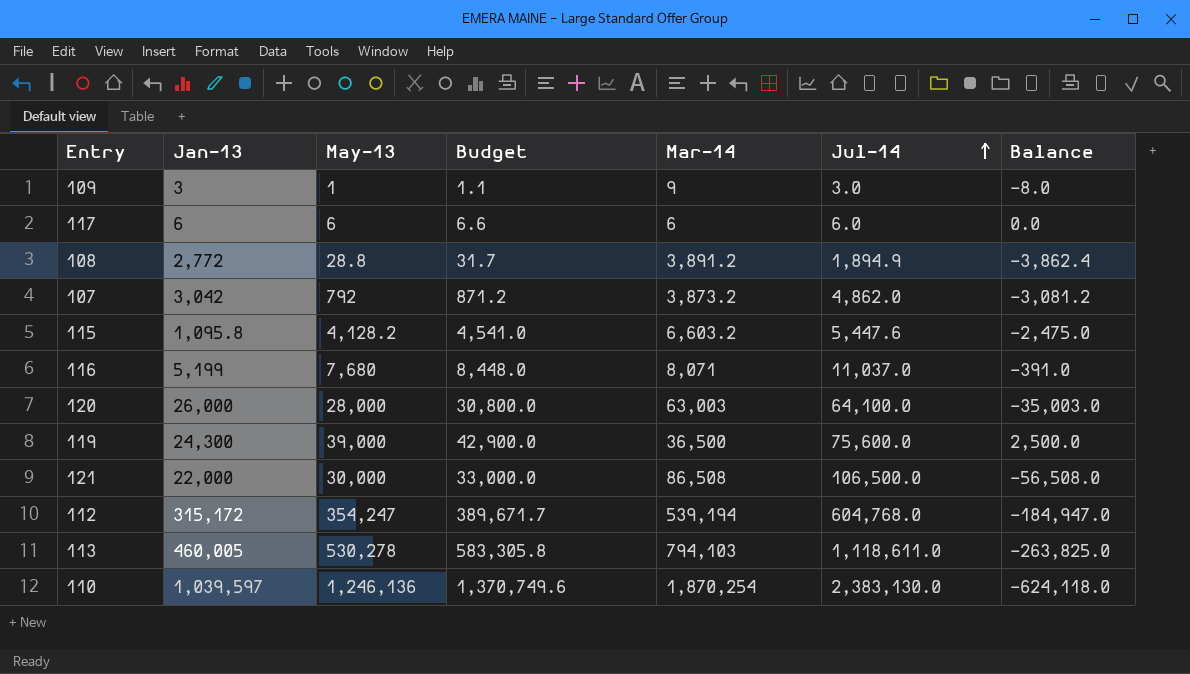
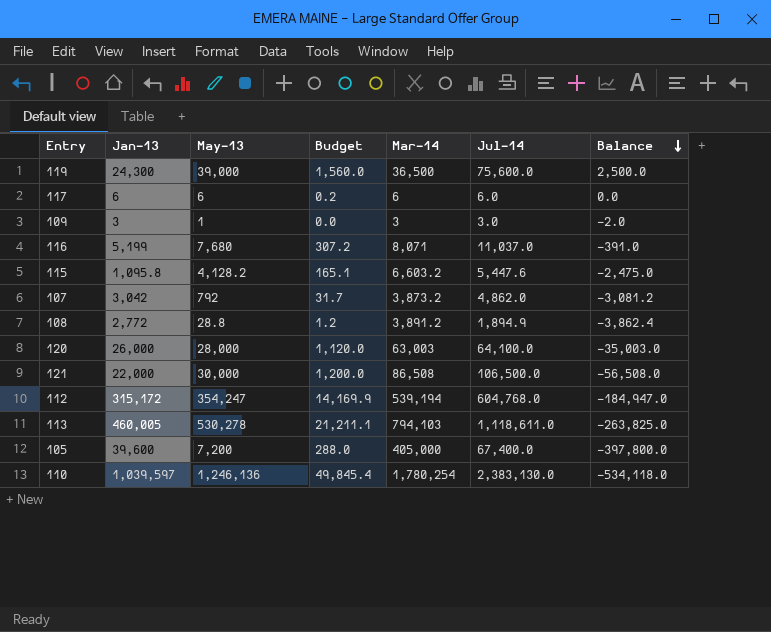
row order: Jul-14 ascending -> Balance descending
column Budget | formula: [May-13] * 1.1 -> [May-13] * 0.04
109 | Mar-14: 9 -> 3
109 | Balance: -8.0 -> -2.0
row 105: none -> 39,600 | 7,200 | 288.0 | 405,000 | 67,400.0 | -397,800.0
110 | Mar-14: 1,870,254 -> 1,780,254
110 | Balance: -624,118.0 -> -534,118.0

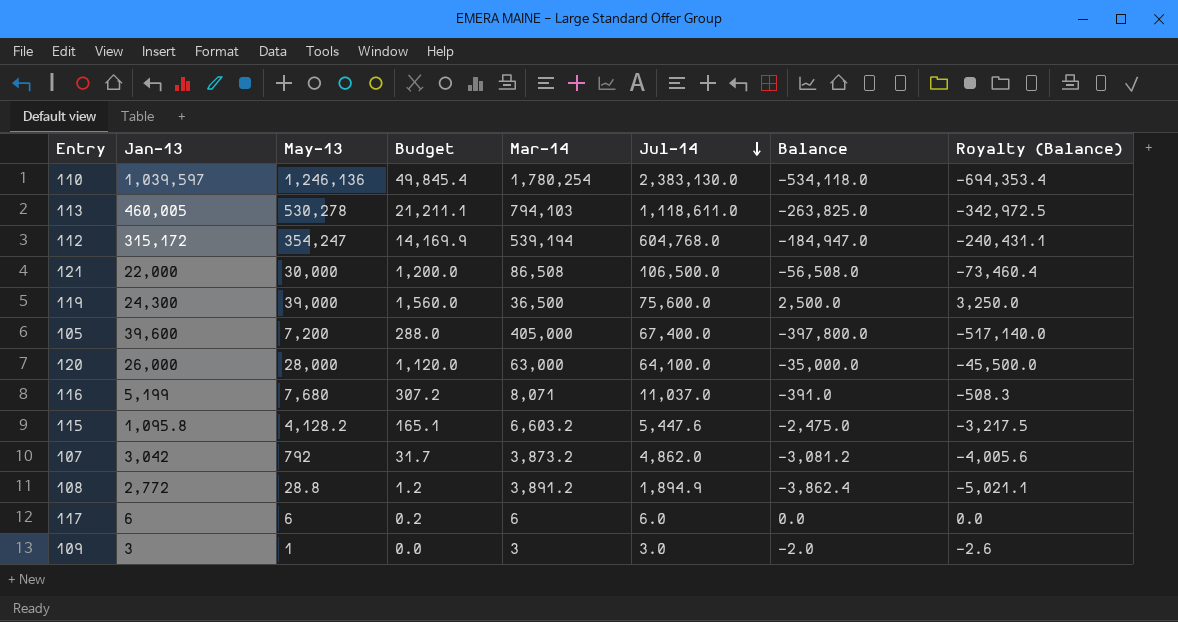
row order: Balance descending -> Jul-14 descending
column Royalty (Balance) | formula: none -> [Balance] * 1.3
120 | Mar-14: 63,003 -> 63,000
120 | Balance: -35,003.0 -> -35,000.0

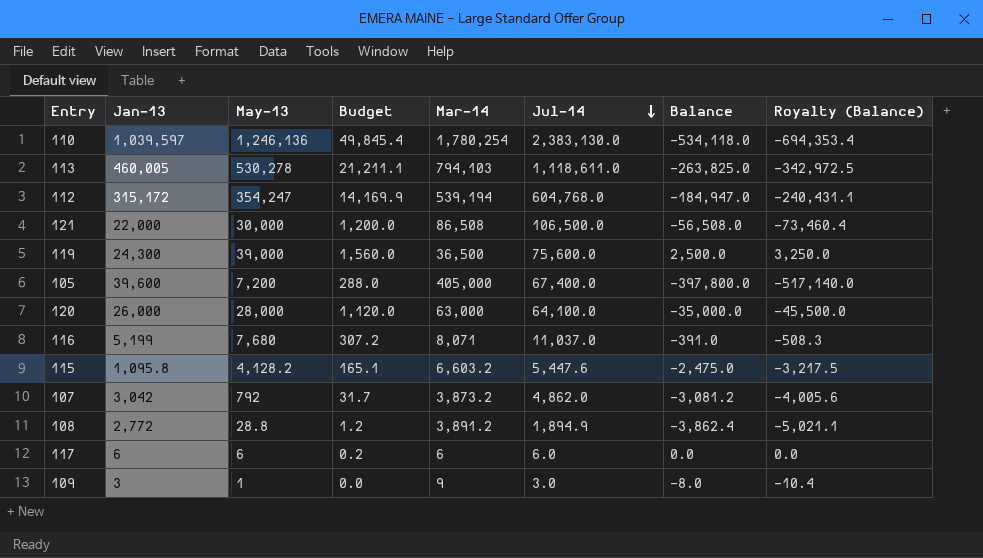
109 | Mar-14: 3 -> 9
109 | Balance: -2.0 -> -8.0
109 | Royalty (Balance): -2.6 -> -10.4

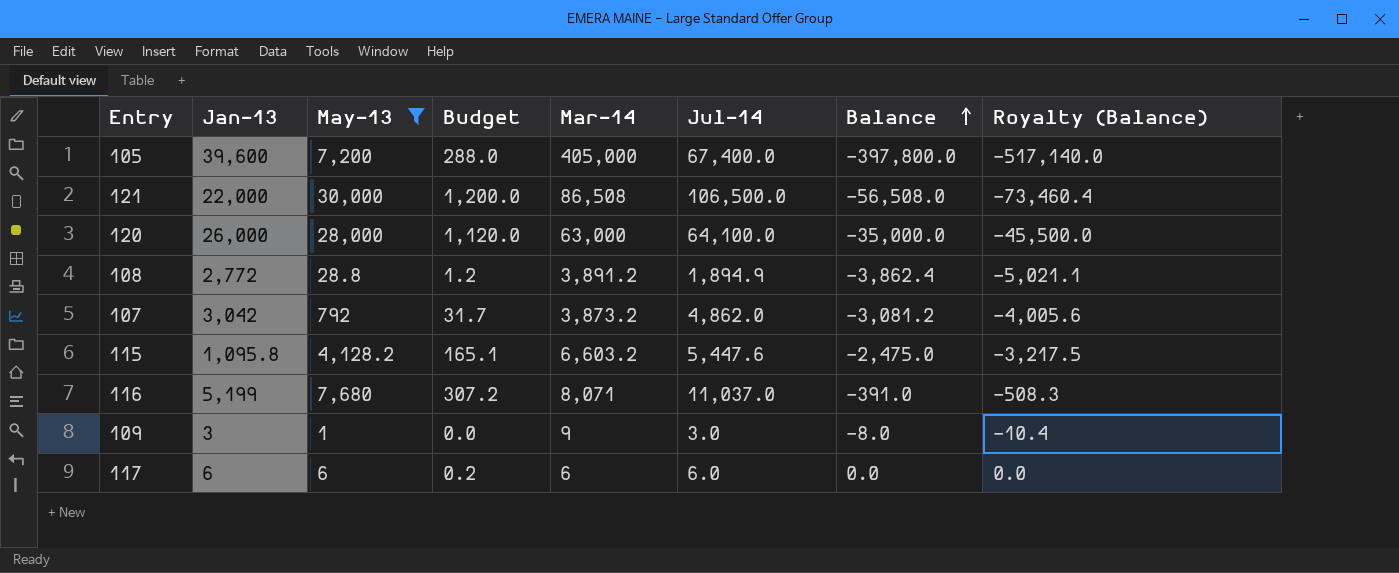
filter: none -> May-13 <= 30,000
row order: Jul-14 descending -> Balance ascending

